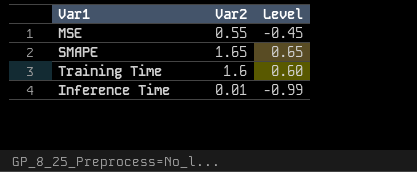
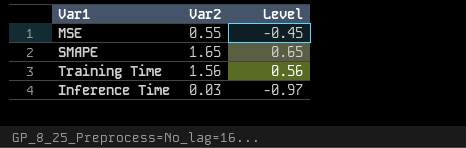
Training Time | Var2: 1.6 -> 1.56
Training Time | Level: 0.60 -> 0.56
Inference Time | Var2: 0.01 -> 0.03
Inference Time | Level: -0.99 -> -0.97

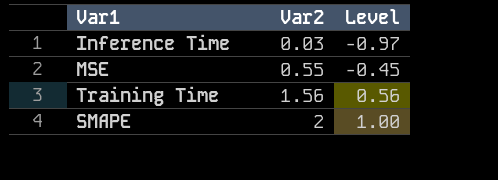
row order: none -> Var2 ascending
SMAPE | Var2: 1.65 -> 2
SMAPE | Level: 0.65 -> 1.00

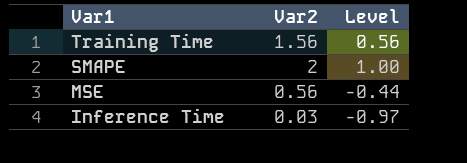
row order: Var2 ascending -> Var1 descending
MSE | Var2: 0.55 -> 0.56
MSE | Level: -0.45 -> -0.44

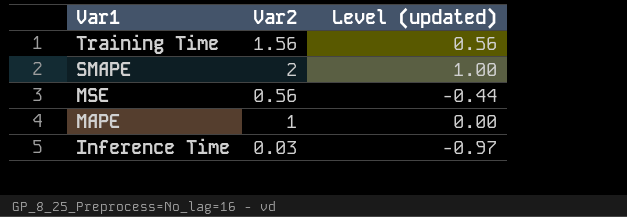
column name: Level -> Level (updated)
row MAPE: none -> 1 | 0.00

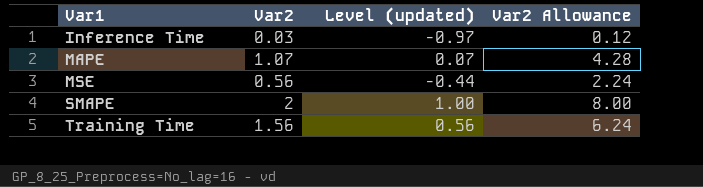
row order: Var1 descending -> Var1 ascending
column Var2 Allowance | formula: none -> [Var2] * 4
MAPE | Var2: 1 -> 1.07
MAPE | Level (updated): 0.00 -> 0.07

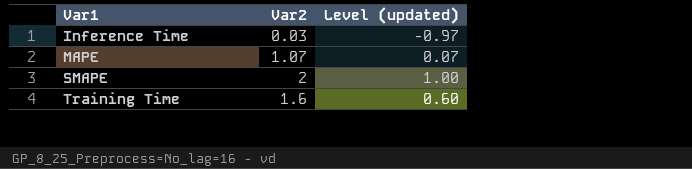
column Var2 Allowance | formula: [Var2] * 4 -> none
row MSE: 0.56 | -0.44 | 2.24 -> none
Training Time | Var2: 1.56 -> 1.6
Training Time | Level (updated): 0.56 -> 0.60

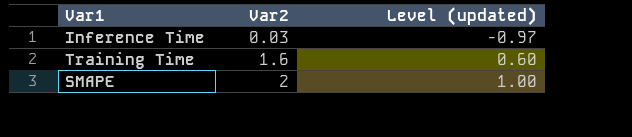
row order: Var1 ascending -> Var2 ascending
row MAPE: 1.07 | 0.07 -> none

